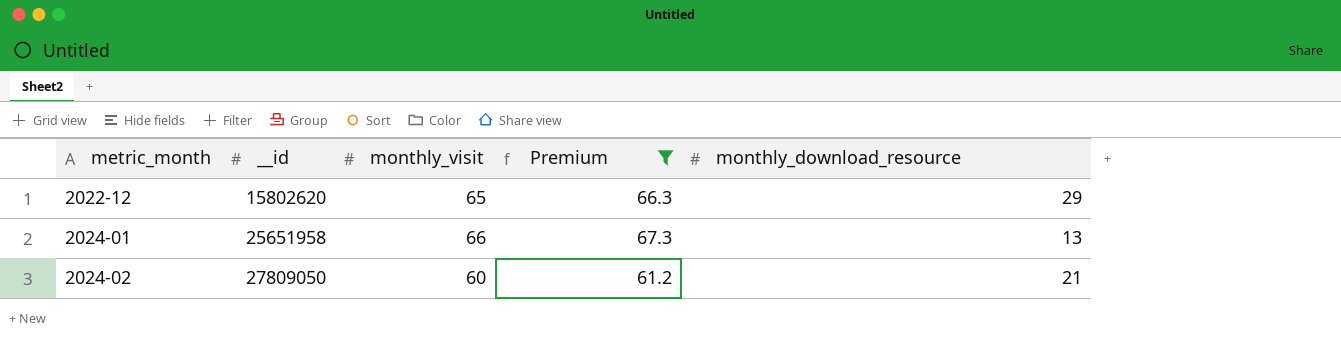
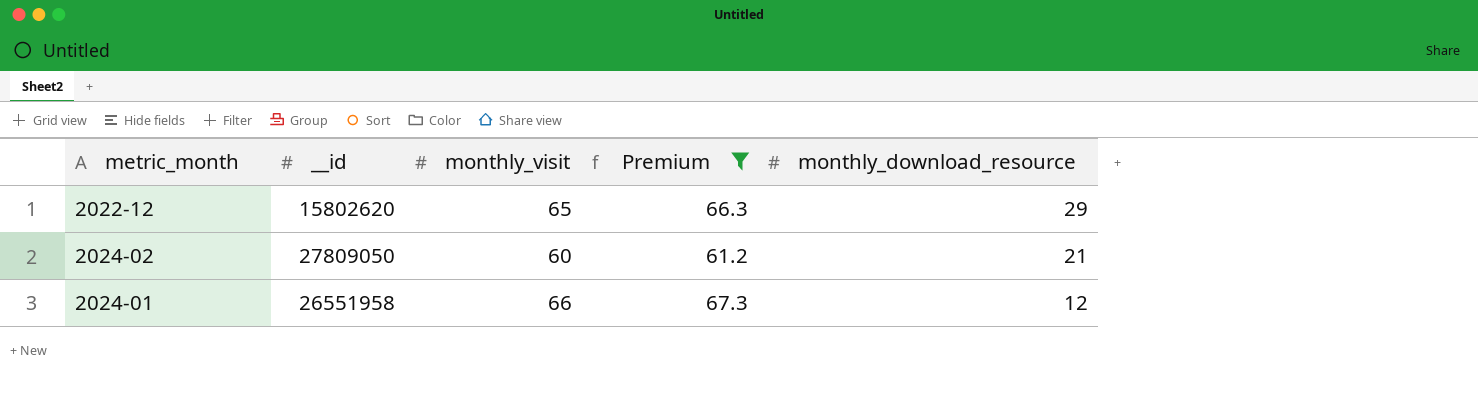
row order: metric_month ascending -> monthly_download_resource descending
2024-01 | __id: 25651958 -> 26551958
2024-01 | monthly_download_resource: 13 -> 12

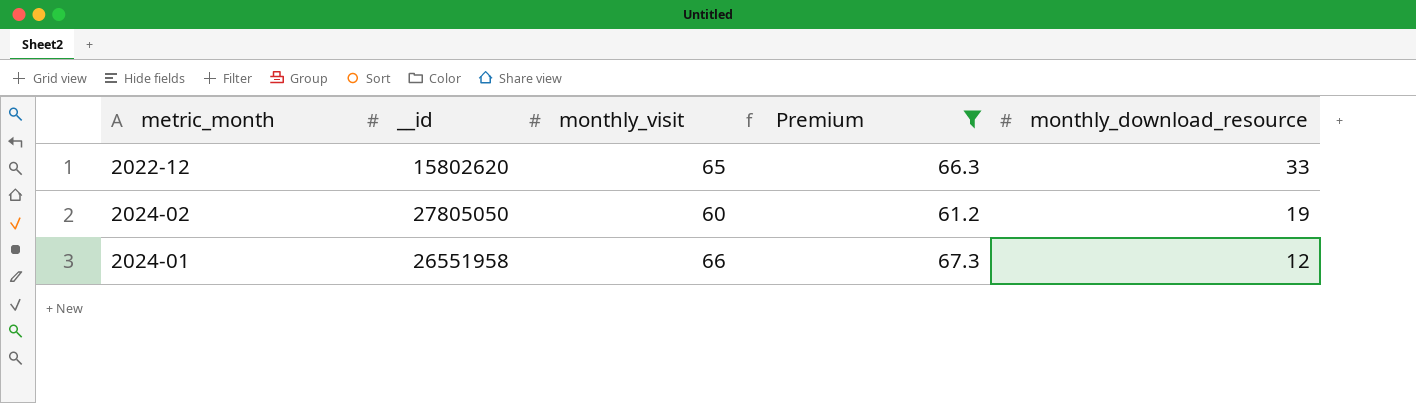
2022-12 | monthly_download_resource: 29 -> 33
2024-02 | __id: 27809050 -> 27805050
2024-02 | monthly_download_resource: 21 -> 19

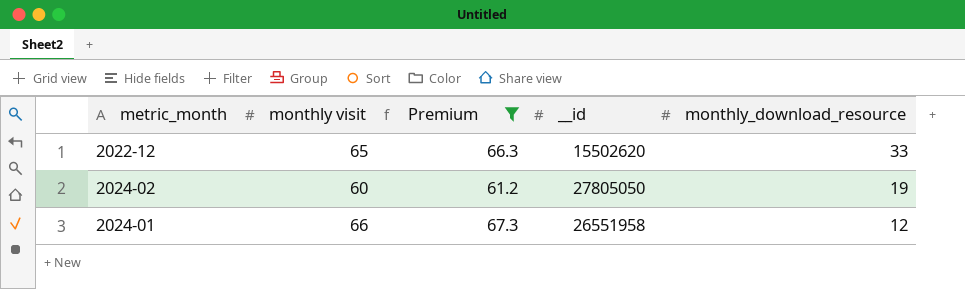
column name: monthly_visit -> monthly visit
column __id | position: 2 -> 4
2022-12 | __id: 15802620 -> 15502620

